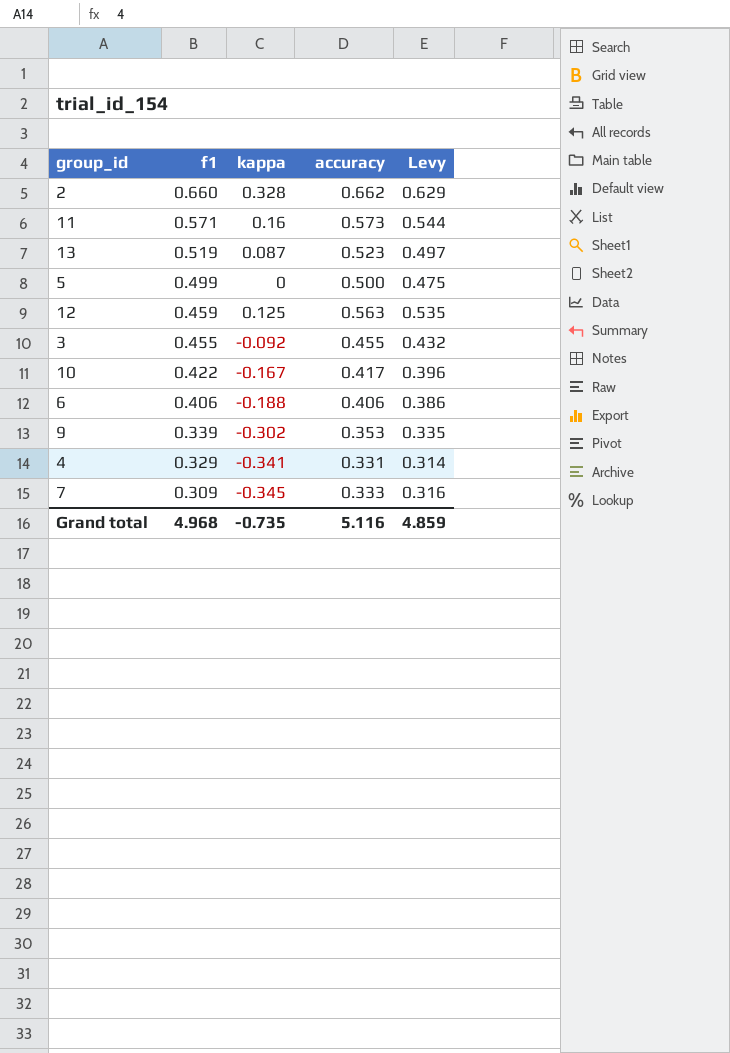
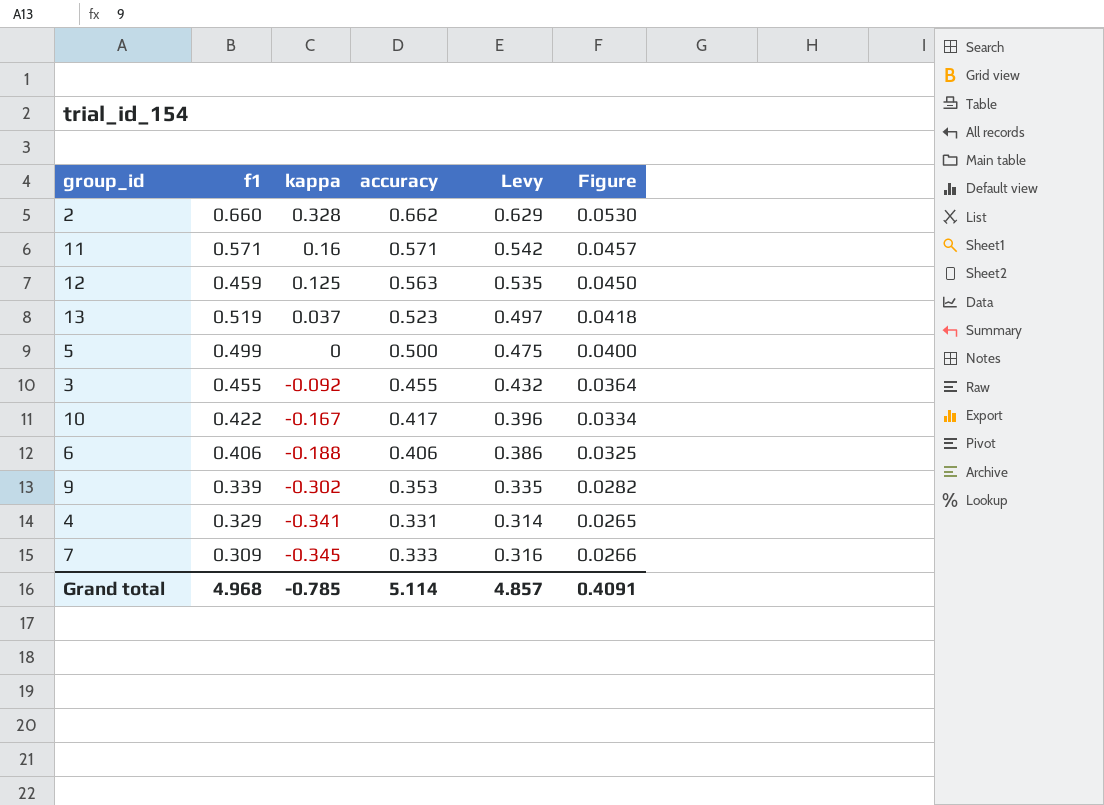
row order: f1 descending -> kappa descending
column Figure | formula: none -> [accuracy] * 0.08
11 | accuracy: 0.573 -> 0.571
11 | Levy: 0.544 -> 0.542
13 | kappa: 0.087 -> 0.037
Grand total | kappa: -0.735 -> -0.785
Grand total | accuracy: 5.116 -> 5.114
Grand total | Levy: 4.859 -> 4.857

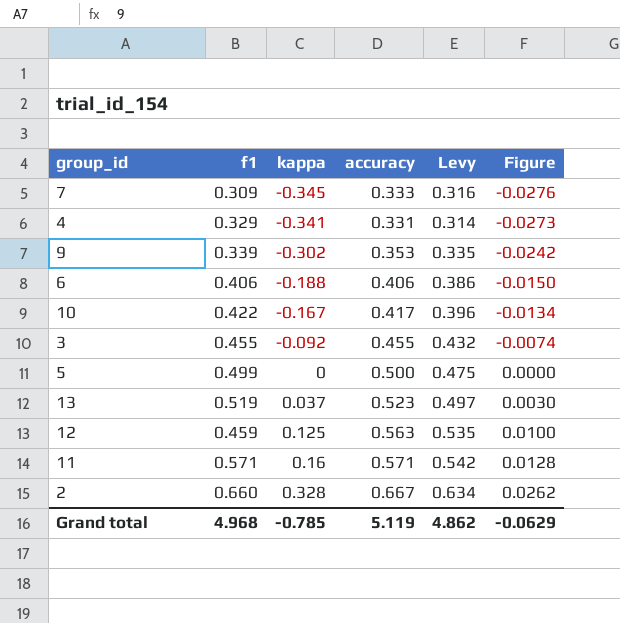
row order: kappa descending -> kappa ascending
column Figure | formula: [accuracy] * 0.08 -> [kappa] * 0.08
2 | accuracy: 0.662 -> 0.667
2 | Levy: 0.629 -> 0.634
Grand total | accuracy: 5.114 -> 5.119
Grand total | Levy: 4.857 -> 4.862
Grand total | Figure: 0.4091 -> -0.0629

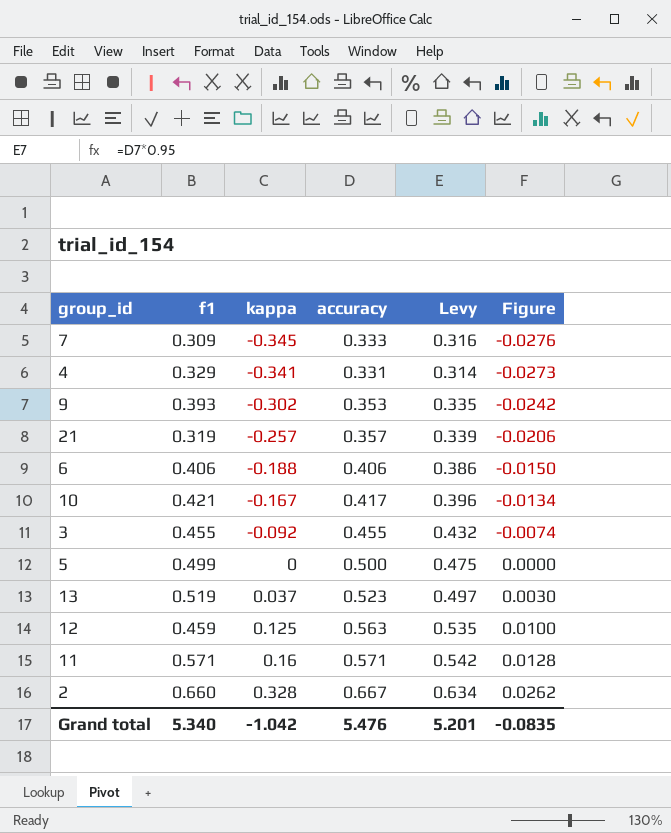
9 | f1: 0.339 -> 0.393
row 21: none -> 0.319 | -0.257 | 0.357 | 0.339 | -0.0206
10 | f1: 0.422 -> 0.421
Grand total | f1: 4.968 -> 5.340
Grand total | kappa: -0.785 -> -1.042
Grand total | accuracy: 5.119 -> 5.476
Grand total | Levy: 4.862 -> 5.201
Grand total | Figure: -0.0629 -> -0.0835

